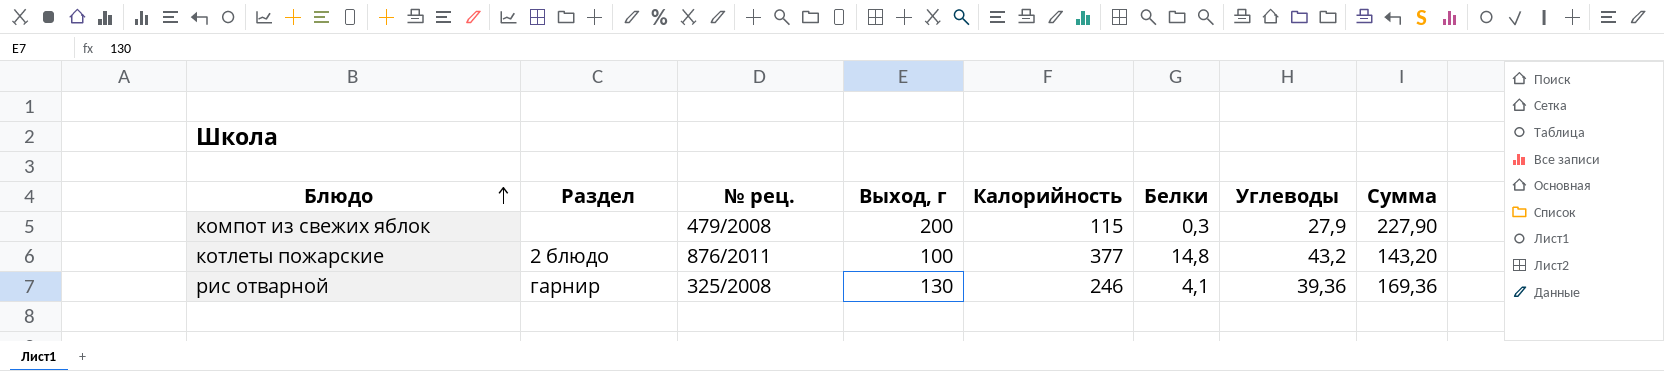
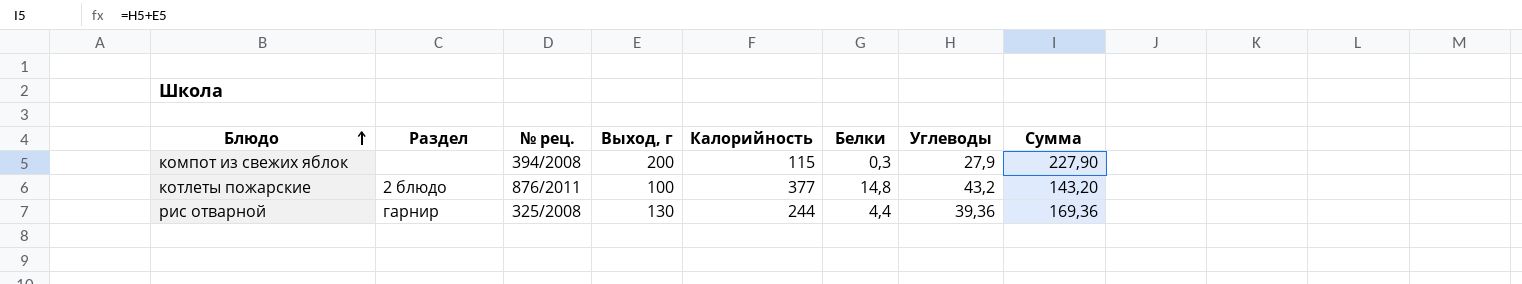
компот из свежих яблок | № рец.: 479/2008 -> 394/2008
рис отварной | Калорийность: 246 -> 244
рис отварной | Белки: 4,1 -> 4,4

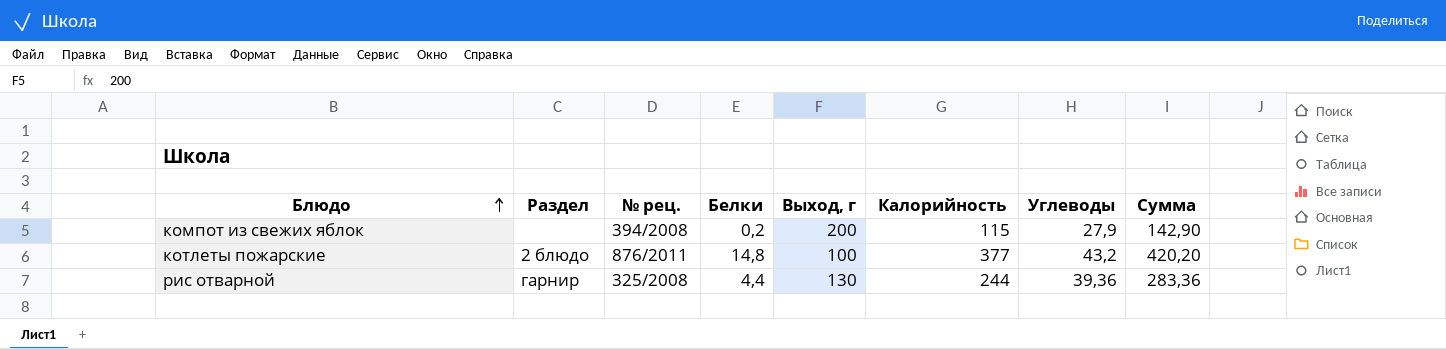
column Белки | position: 6 -> 4
column Сумма | formula: [Выход, г] + [Углеводы] -> [Калорийность] + [Углеводы]
компот из свежих яблок | Белки: 0,3 -> 0,2

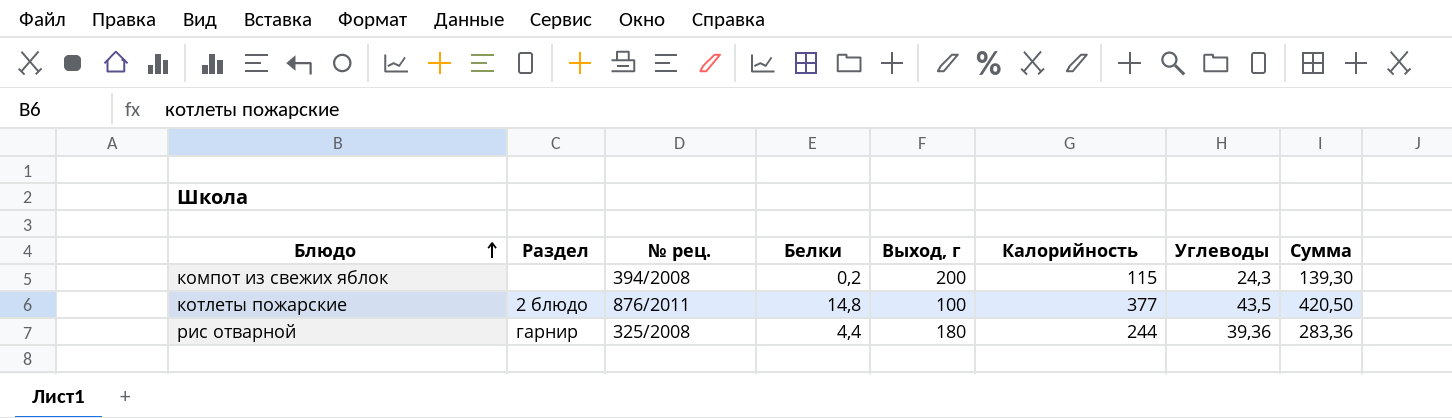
компот из свежих яблок | Углеводы: 27,9 -> 24,3
компот из свежих яблок | Сумма: 142,90 -> 139,30
котлеты пожарские | Углеводы: 43,2 -> 43,5
котлеты пожарские | Сумма: 420,20 -> 420,50
рис отварной | Выход, г: 130 -> 180

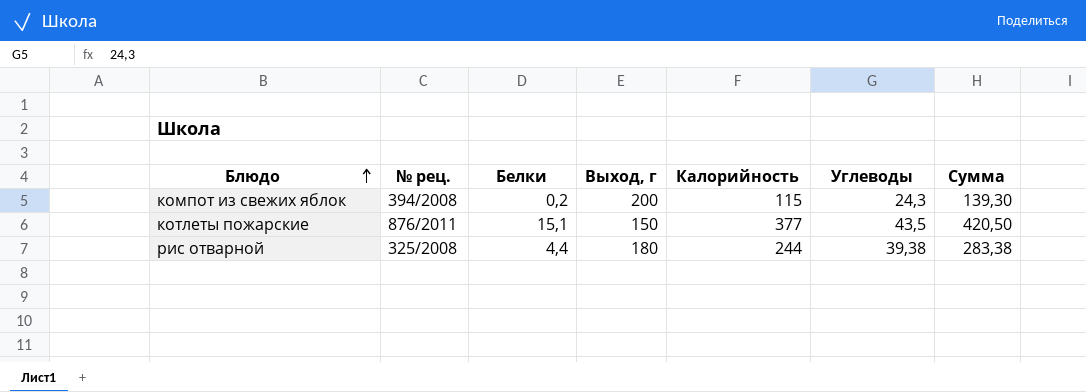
column Раздел | position: 2 -> none
котлеты пожарские | Белки: 14,8 -> 15,1
котлеты пожарские | Выход, г: 100 -> 150
рис отварной | Углеводы: 39,36 -> 39,38
рис отварной | Сумма: 283,36 -> 283,38

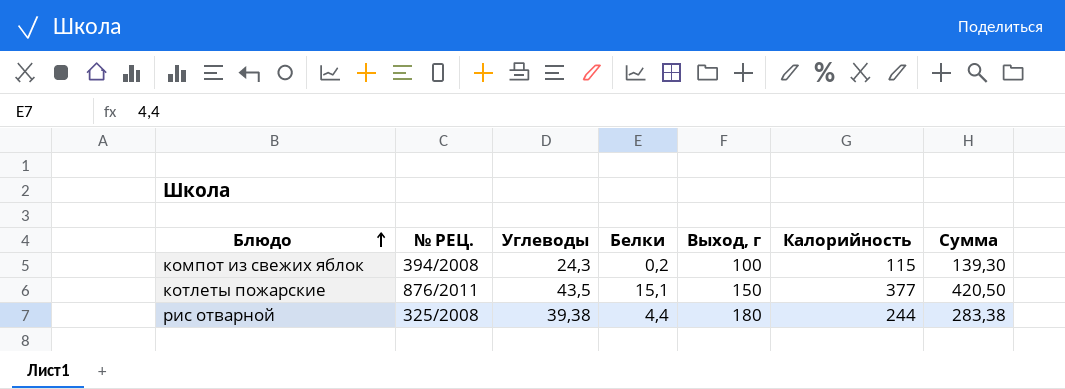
column name: № рец. -> № РЕЦ.
column Углеводы | position: 6 -> 3
компот из свежих яблок | Выход, г: 200 -> 100

